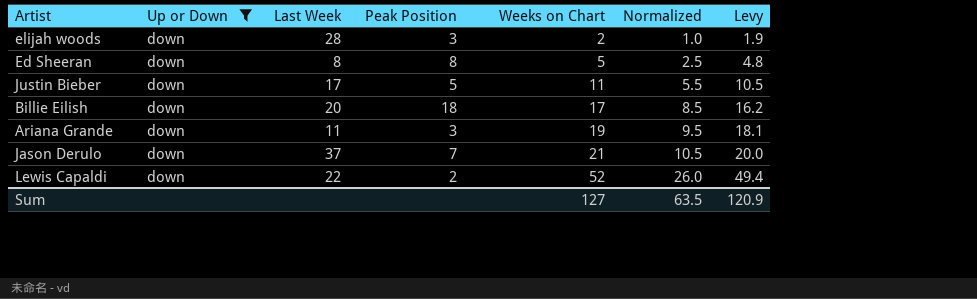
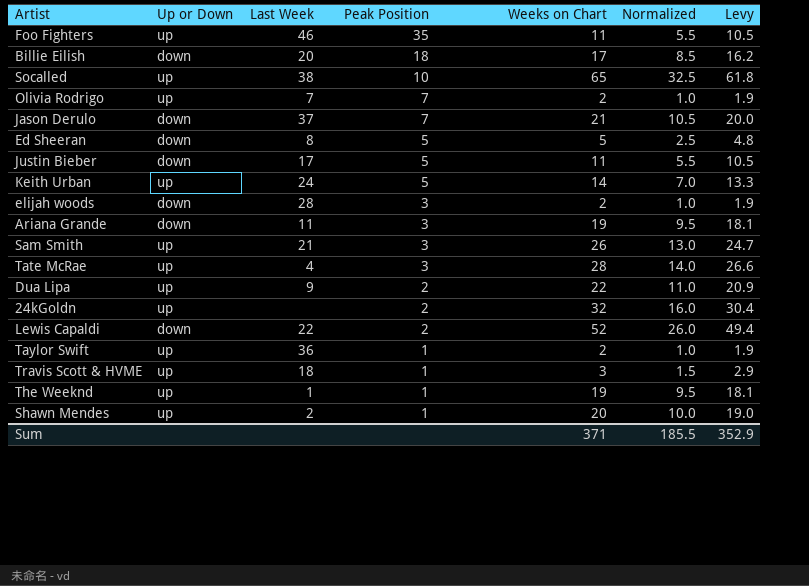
filter: Up or Down = down -> none
row order: Weeks on Chart ascending -> Peak Position descending
Ed Sheeran | Peak Position: 8 -> 5
Sum | Weeks on Chart: 127 -> 371
Sum | Normalized: 63.5 -> 185.5
Sum | Levy: 120.9 -> 352.9

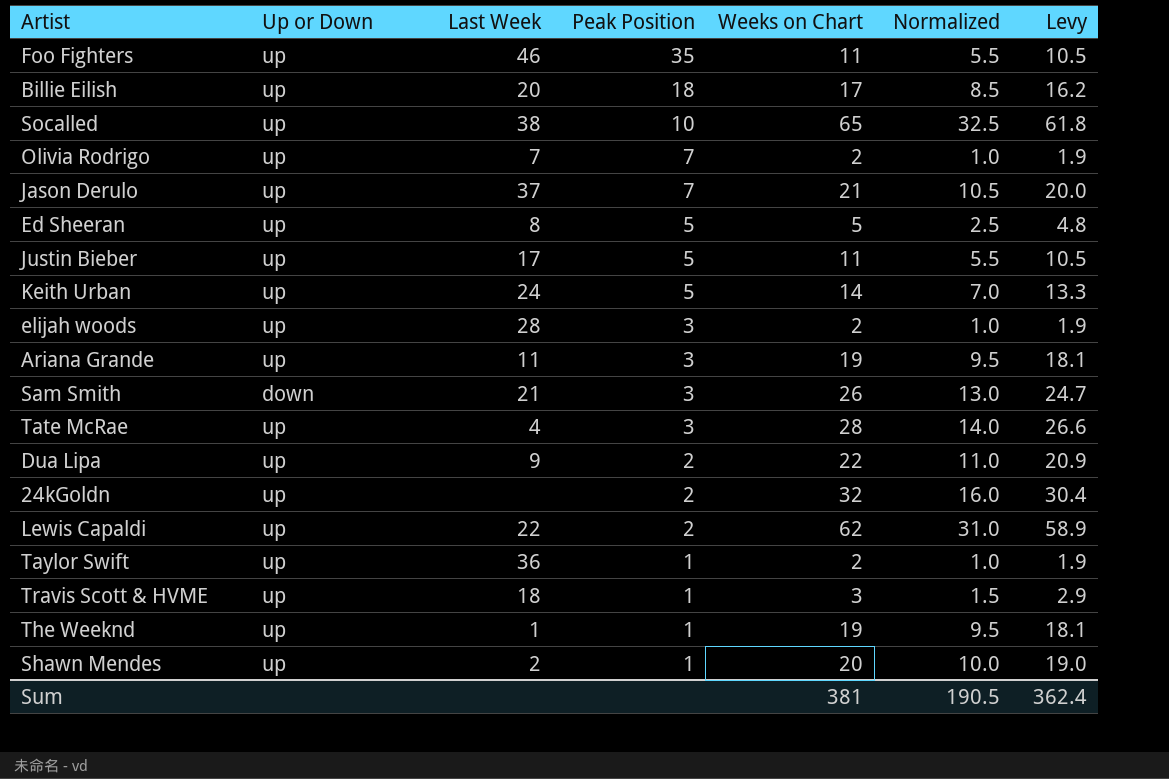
Billie Eilish | Up or Down: down -> up
Jason Derulo | Up or Down: down -> up
Ed Sheeran | Up or Down: down -> up
Justin Bieber | Up or Down: down -> up
elijah woods | Up or Down: down -> up
Ariana Grande | Up or Down: down -> up
Sam Smith | Up or Down: up -> down
Lewis Capaldi | Up or Down: down -> up
Lewis Capaldi | Weeks on Chart: 52 -> 62
Lewis Capaldi | Normalized: 26.0 -> 31.0
Lewis Capaldi | Levy: 49.4 -> 58.9
Sum | Weeks on Chart: 371 -> 381
Sum | Normalized: 185.5 -> 190.5
Sum | Levy: 352.9 -> 362.4

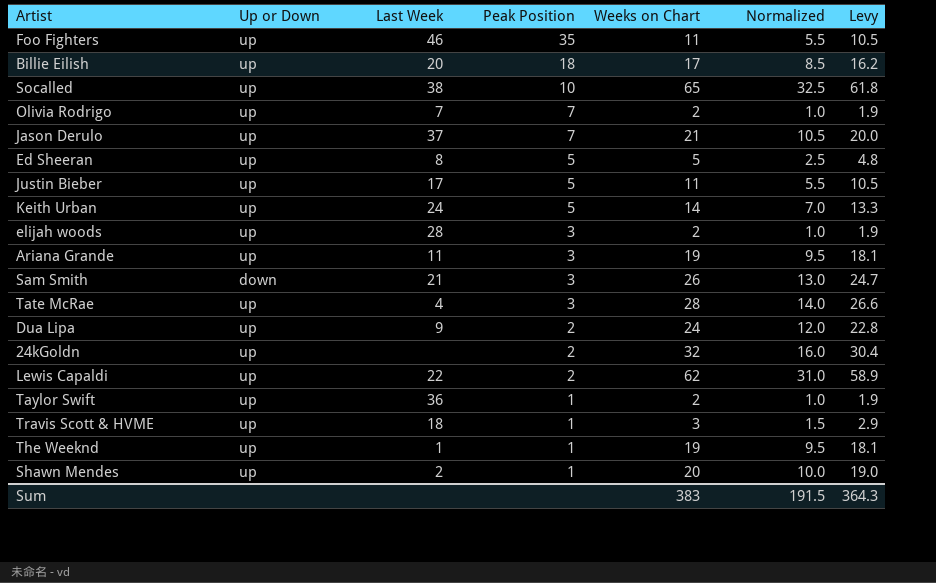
Dua Lipa | Weeks on Chart: 22 -> 24
Dua Lipa | Normalized: 11.0 -> 12.0
Dua Lipa | Levy: 20.9 -> 22.8
Sum | Weeks on Chart: 381 -> 383
Sum | Normalized: 190.5 -> 191.5
Sum | Levy: 362.4 -> 364.3

